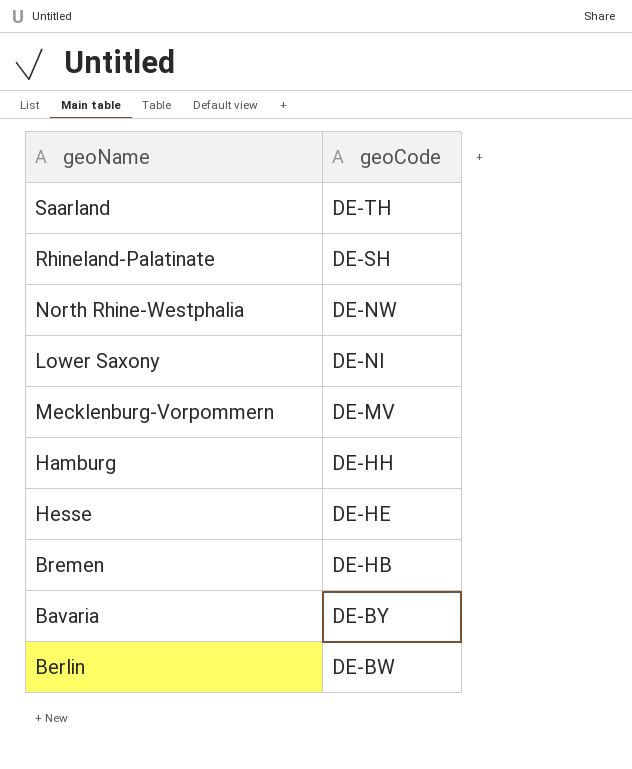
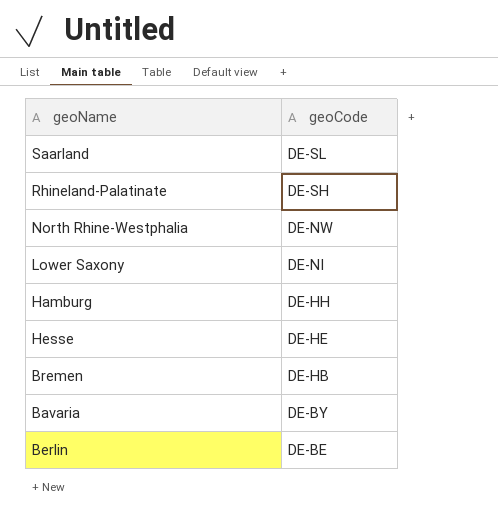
row Mecklenburg-Vorpommern: DE-MV -> none
Saarland | geoCode: DE-TH -> DE-SL
Berlin | geoCode: DE-BW -> DE-BE

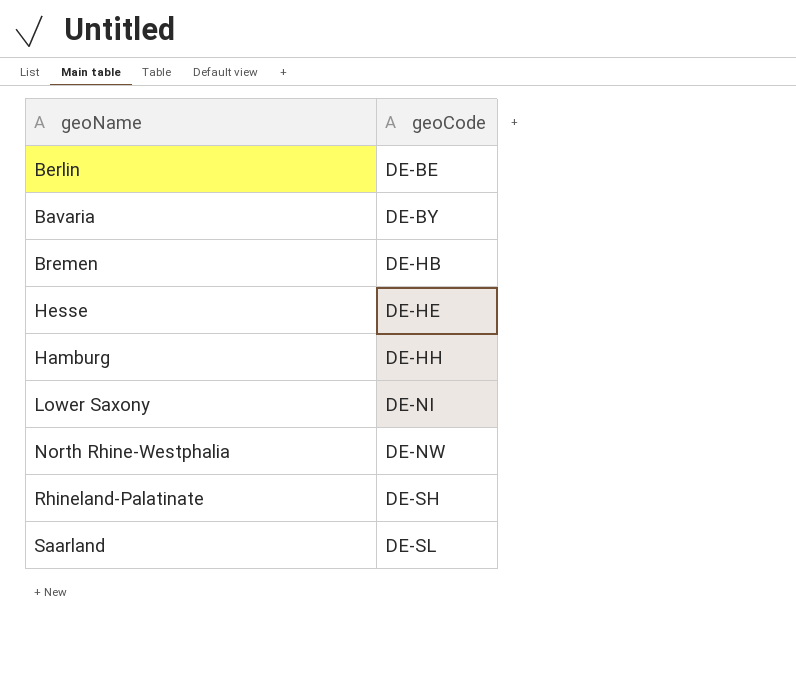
row order: geoCode descending -> geoCode ascending

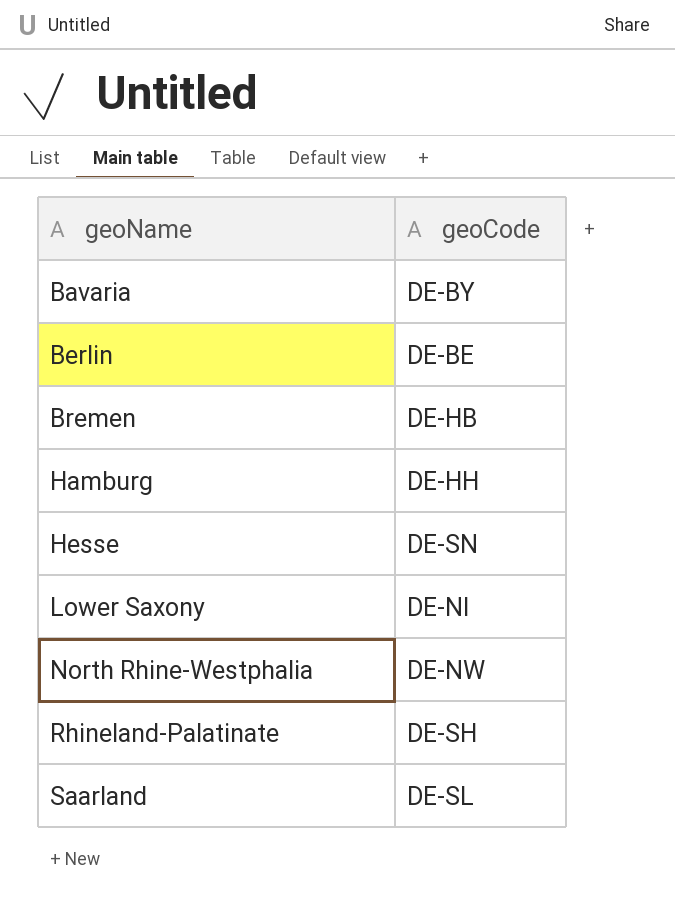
row order: geoCode ascending -> geoName ascending
Hesse | geoCode: DE-HE -> DE-SN

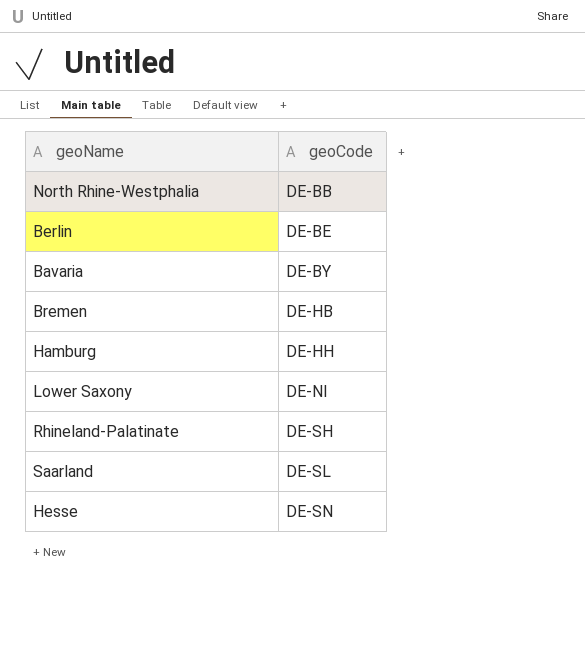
row order: geoName ascending -> geoCode ascending
North Rhine-Westphalia | geoCode: DE-NW -> DE-BB

